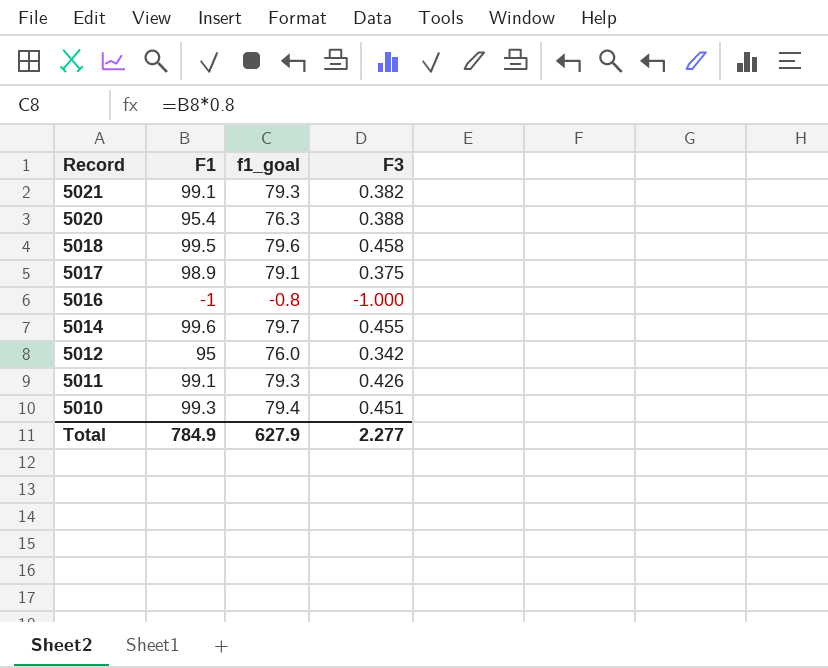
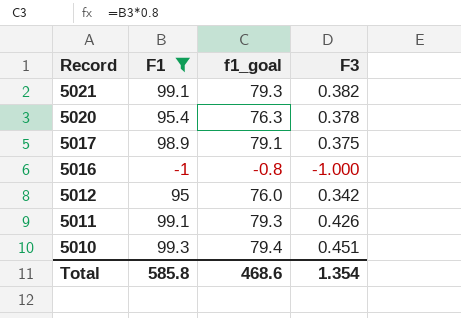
filter: none -> F1 <= 99.3
5020 | F3: 0.388 -> 0.378
Total | F1: 784.9 -> 585.8
Total | f1_goal: 627.9 -> 468.6
Total | F3: 2.277 -> 1.354

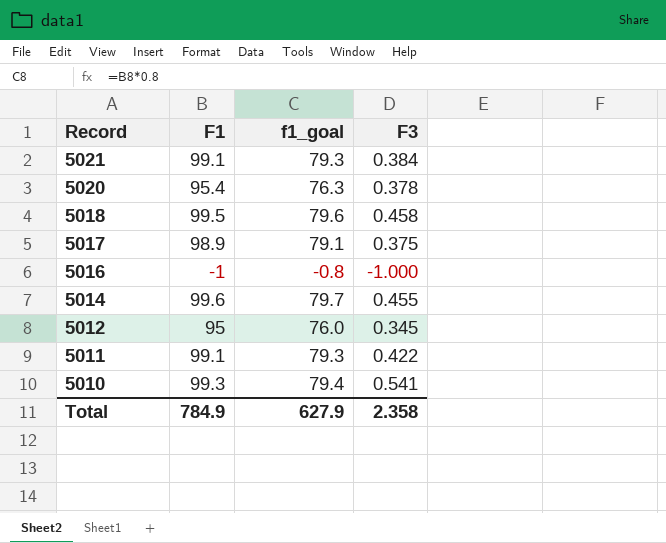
filter: F1 <= 99.3 -> none
5021 | F3: 0.382 -> 0.384
5012 | F3: 0.342 -> 0.345
5011 | F3: 0.426 -> 0.422
5010 | F3: 0.451 -> 0.541
Total | F1: 585.8 -> 784.9
Total | f1_goal: 468.6 -> 627.9
Total | F3: 1.354 -> 2.358

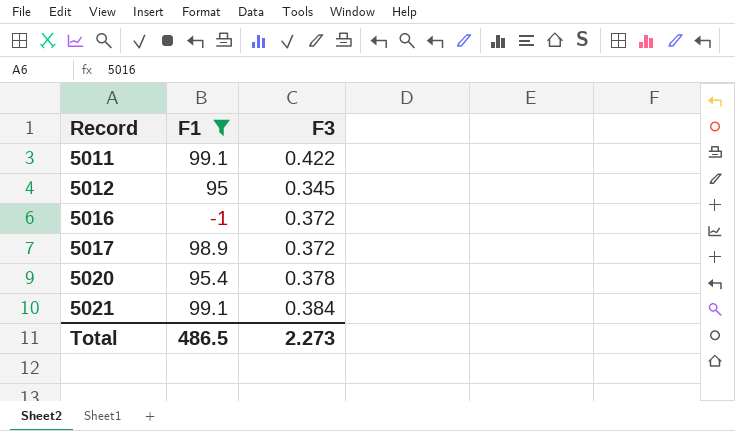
filter: none -> F1 <= 99.1
row order: Record descending -> Record ascending
column f1_goal | formula: [F1] * 0.8 -> none
5016 | F3: -1.000 -> 0.372
5017 | F3: 0.375 -> 0.372
Total | F1: 784.9 -> 486.5
Total | F3: 2.358 -> 2.273

